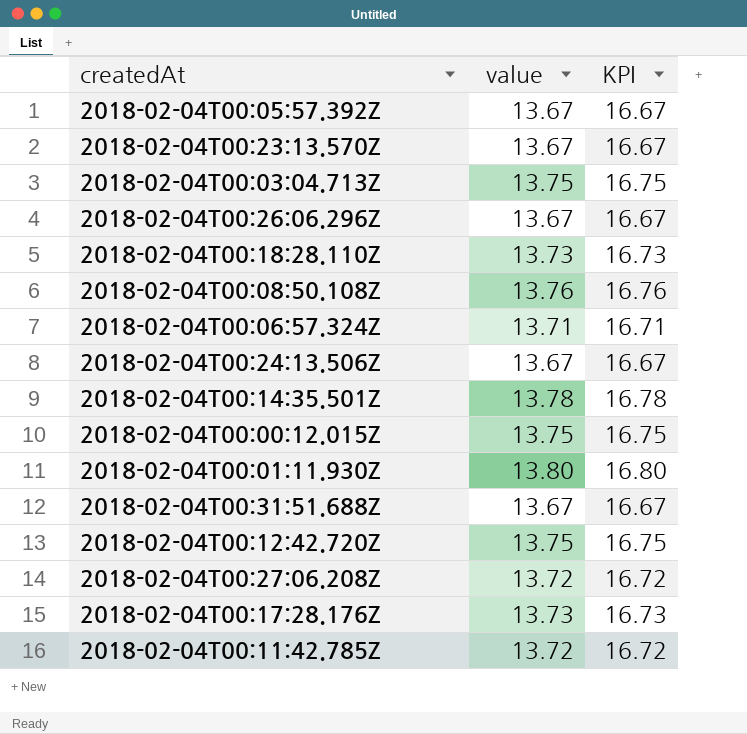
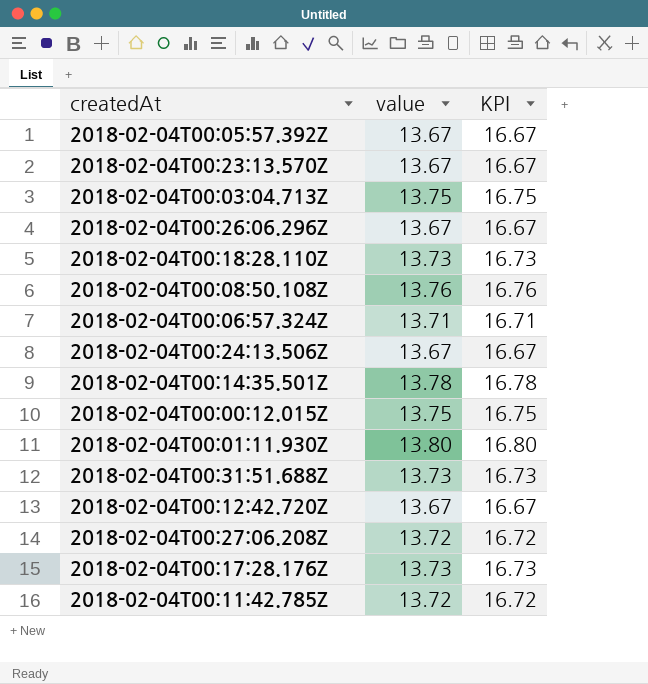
2018-02-04T00:31:51.688Z | value: 13.67 -> 13.73
2018-02-04T00:31:51.688Z | KPI: 16.67 -> 16.73
2018-02-04T00:12:42.720Z | value: 13.75 -> 13.67
2018-02-04T00:12:42.720Z | KPI: 16.75 -> 16.67

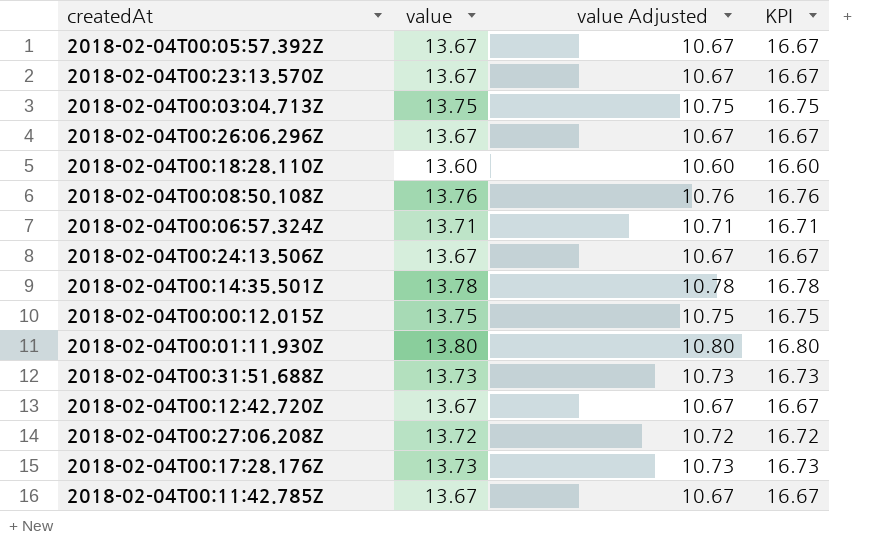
column value Adjusted | formula: none -> [value] - 3
2018-02-04T00:18:28.110Z | value: 13.73 -> 13.60
2018-02-04T00:18:28.110Z | KPI: 16.73 -> 16.60
2018-02-04T00:11:42.785Z | value: 13.72 -> 13.67
2018-02-04T00:11:42.785Z | KPI: 16.72 -> 16.67

